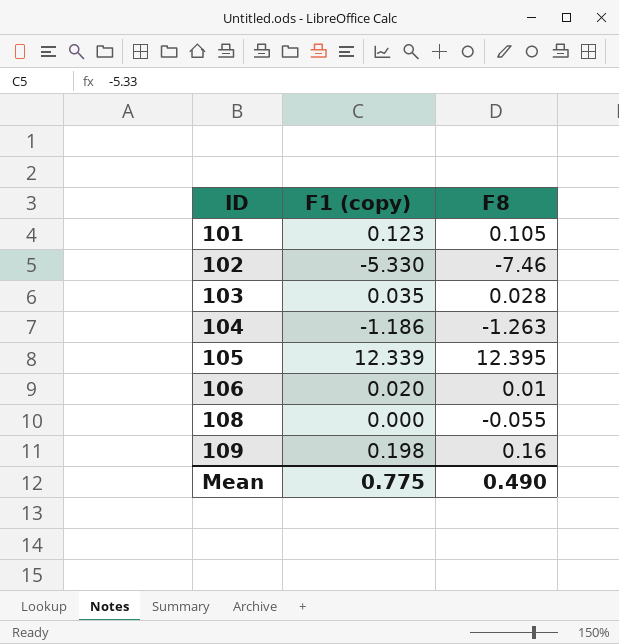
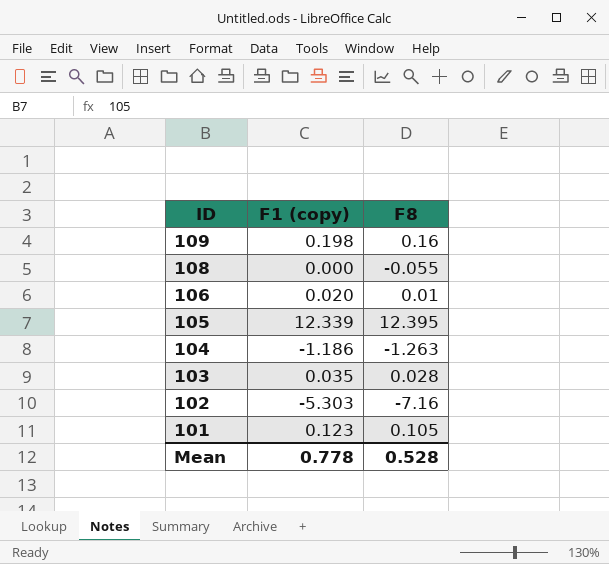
row order: ID ascending -> ID descending
102 | F1 (copy): -5.330 -> -5.303
102 | F8: -7.46 -> -7.16
Mean | F1 (copy): 0.775 -> 0.778
Mean | F8: 0.490 -> 0.528

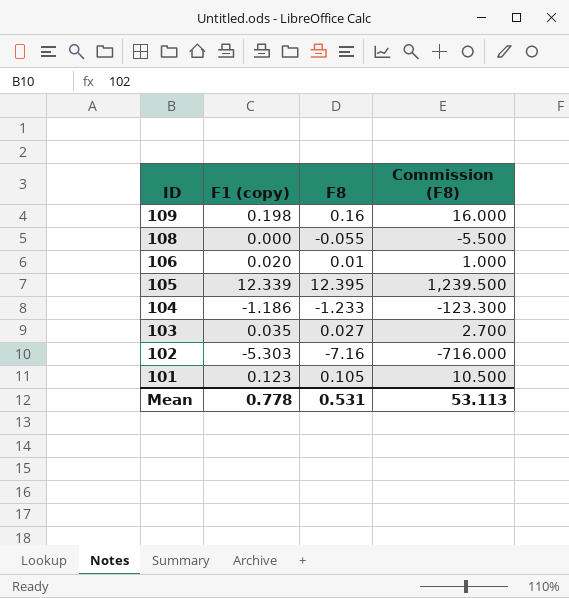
column Commission (F8) | formula: none -> [F8] * 100
104 | F8: -1.263 -> -1.233
103 | F8: 0.028 -> 0.027
Mean | F8: 0.528 -> 0.531

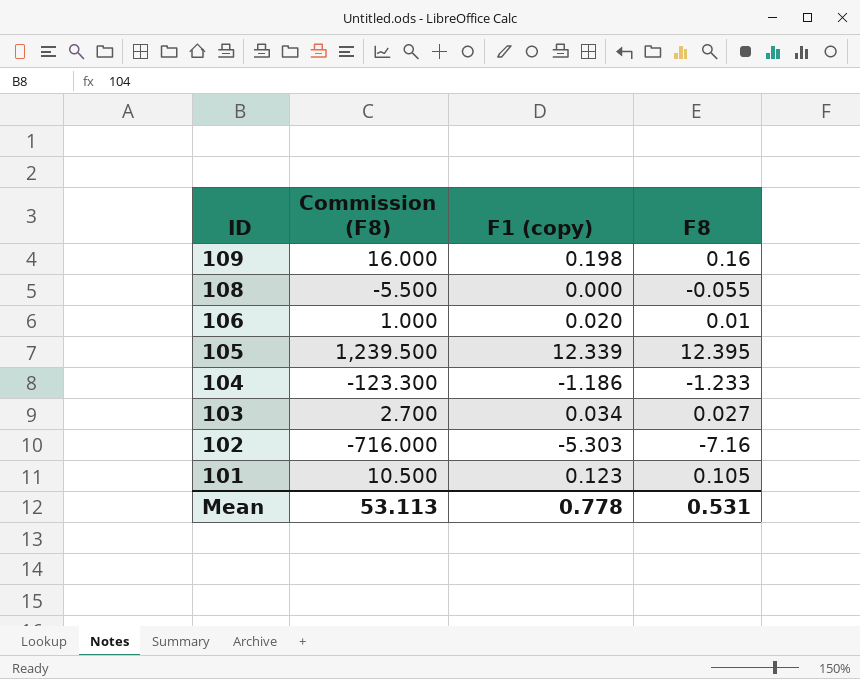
column Commission (F8) | position: 4 -> 2
103 | F1 (copy): 0.035 -> 0.034

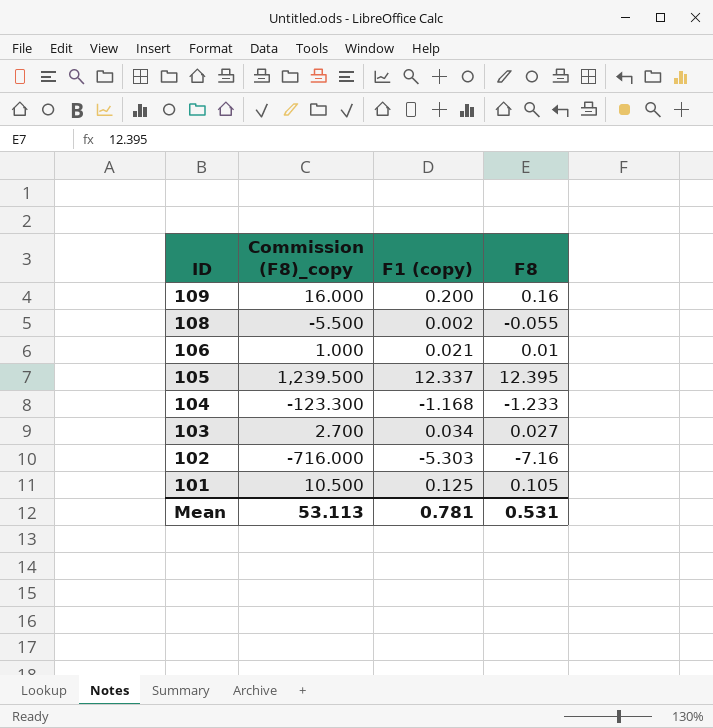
column name: Commission (F8) -> Commission (F8)_copy
109 | F1 (copy): 0.198 -> 0.200
108 | F1 (copy): 0.000 -> 0.002
106 | F1 (copy): 0.020 -> 0.021
105 | F1 (copy): 12.339 -> 12.337
104 | F1 (copy): -1.186 -> -1.168
101 | F1 (copy): 0.123 -> 0.125
Mean | F1 (copy): 0.778 -> 0.781

